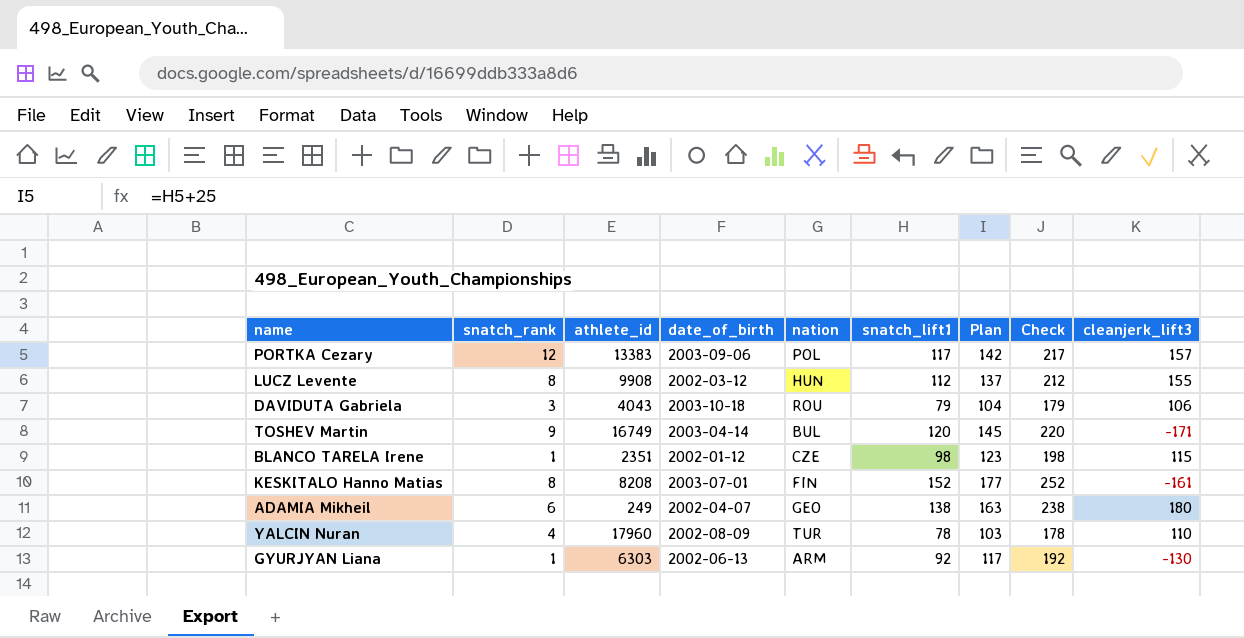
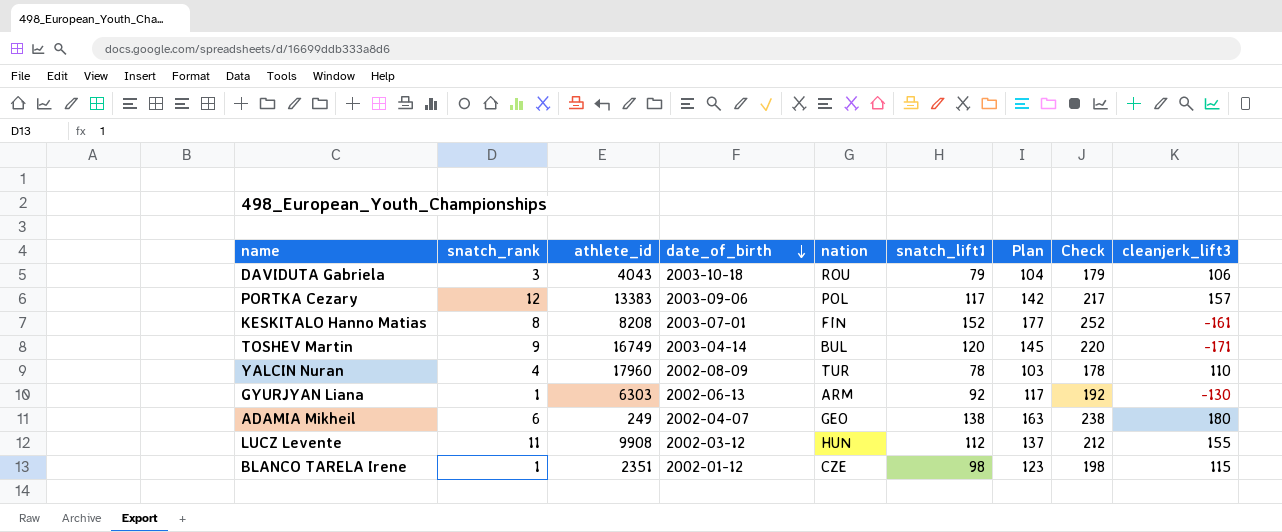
row order: none -> date_of_birth descending
LUCZ Levente | snatch_rank: 8 -> 11

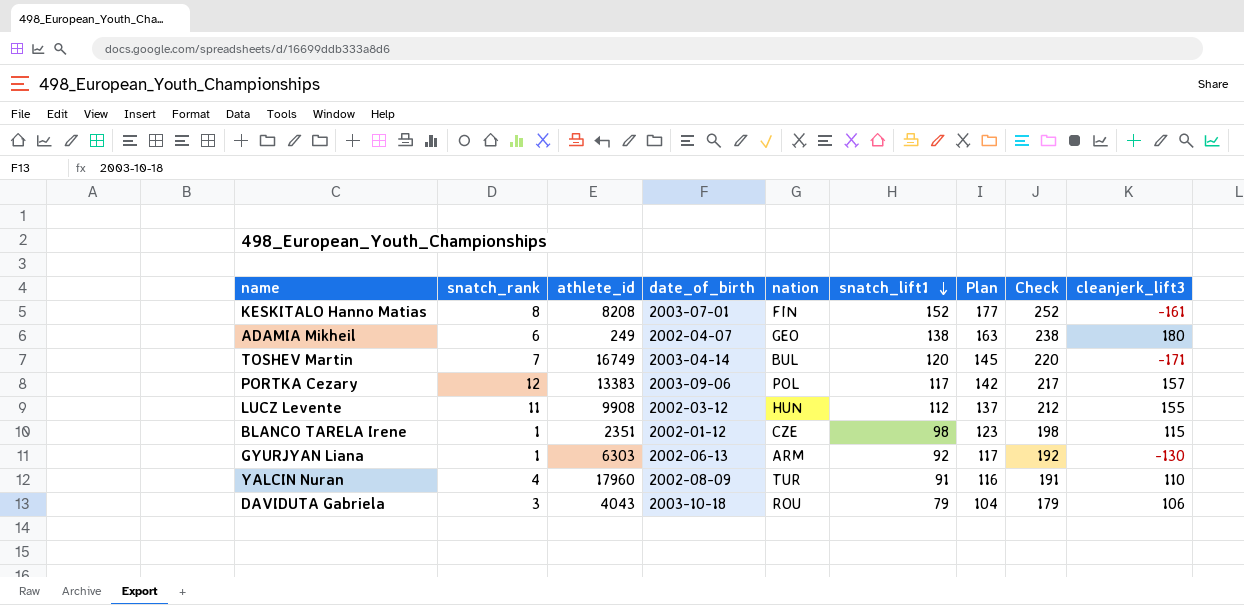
row order: date_of_birth descending -> snatch_lift1 descending
TOSHEV Martin | snatch_rank: 9 -> 7
YALCIN Nuran | snatch_lift1: 78 -> 91
YALCIN Nuran | Plan: 103 -> 116
YALCIN Nuran | Check: 178 -> 191

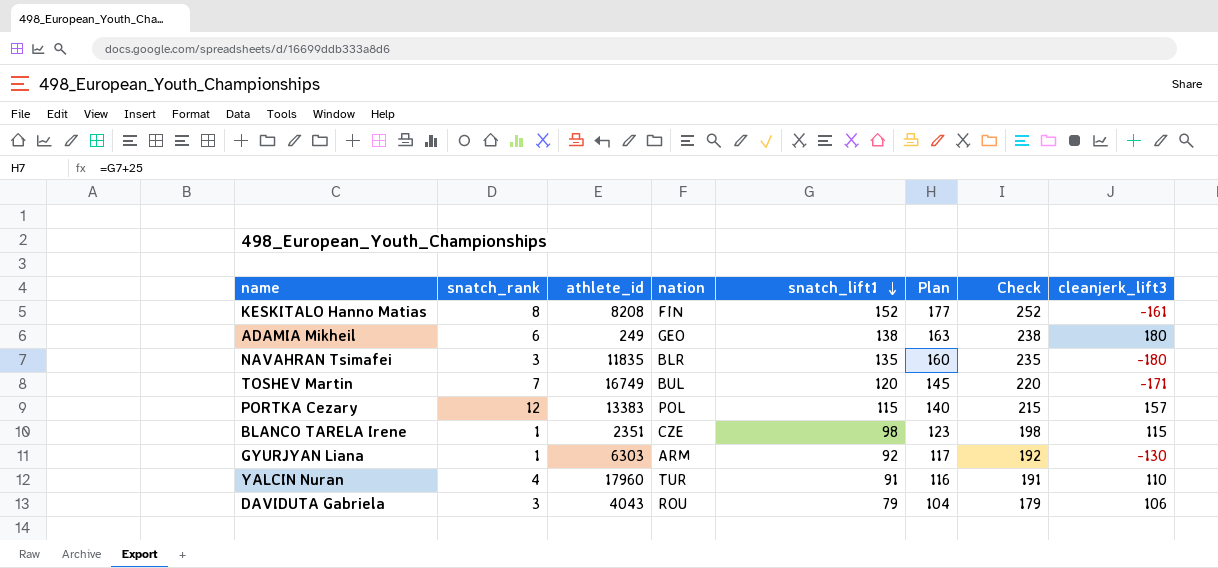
column date_of_birth | position: 4 -> none
row LUCZ Levente: 11 | 9908 | 2002-03-12 | HUN | 112 | 137 | 212 | 155 -> none
row NAVAHRAN Tsimafei: none -> 3 | 11835 | BLR | 135 | 160 | 235 | -180
PORTKA Cezary | snatch_lift1: 117 -> 115
PORTKA Cezary | Plan: 142 -> 140
PORTKA Cezary | Check: 217 -> 215

